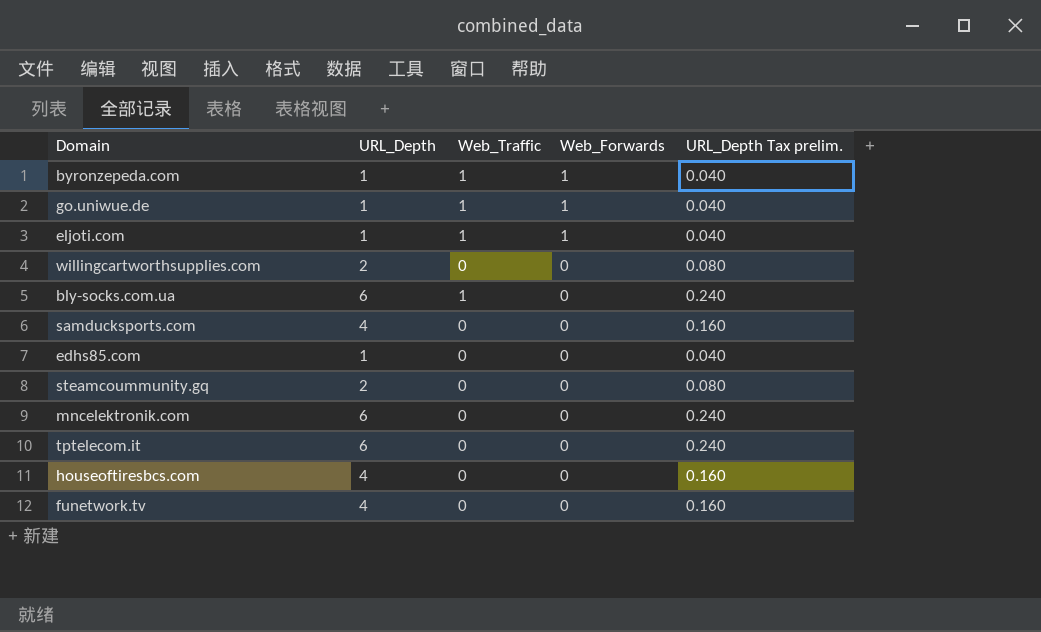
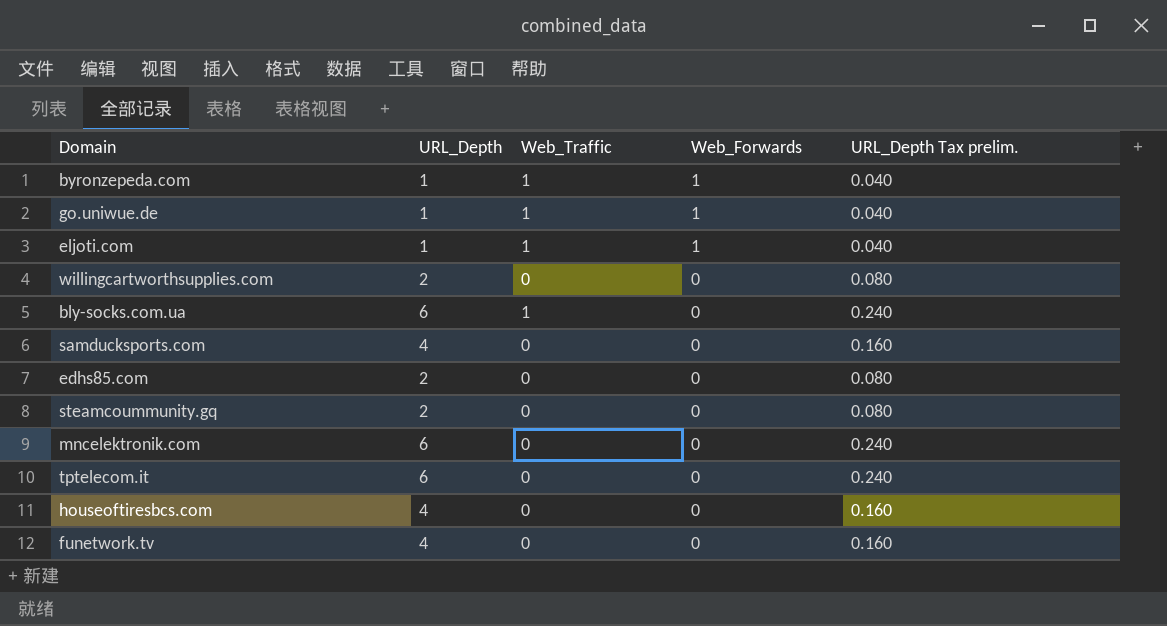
edhs85.com | URL_Depth: 1 -> 2
edhs85.com | URL_Depth Tax prelim.: 0.040 -> 0.080

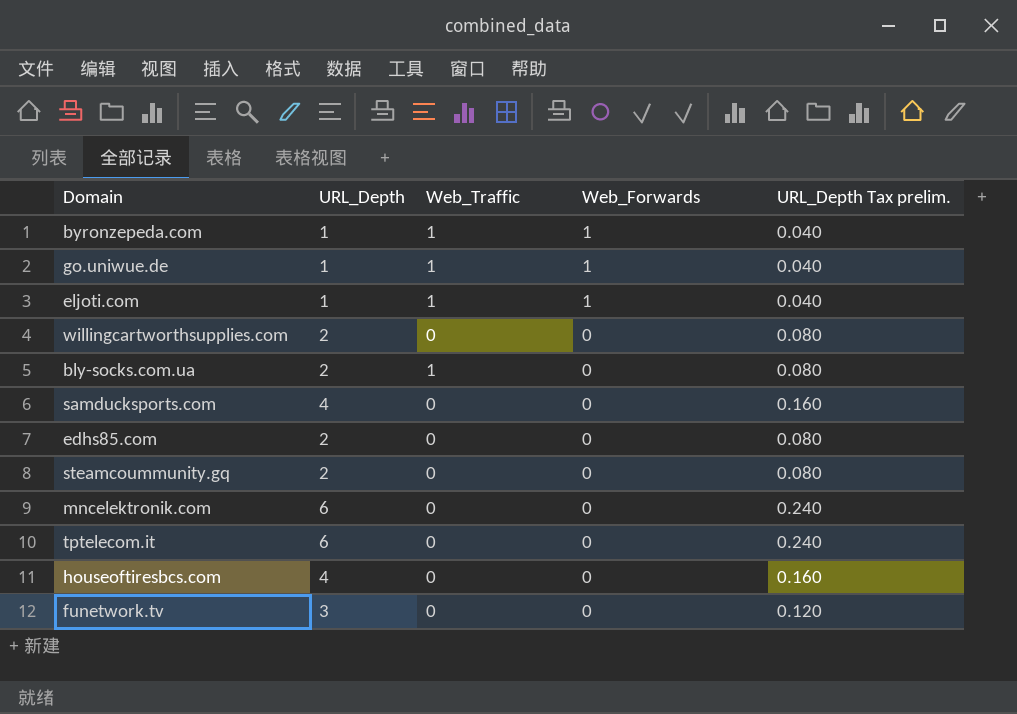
bly-socks.com.ua | URL_Depth: 6 -> 2
bly-socks.com.ua | URL_Depth Tax prelim.: 0.240 -> 0.080
funetwork.tv | URL_Depth: 4 -> 3
funetwork.tv | URL_Depth Tax prelim.: 0.160 -> 0.120

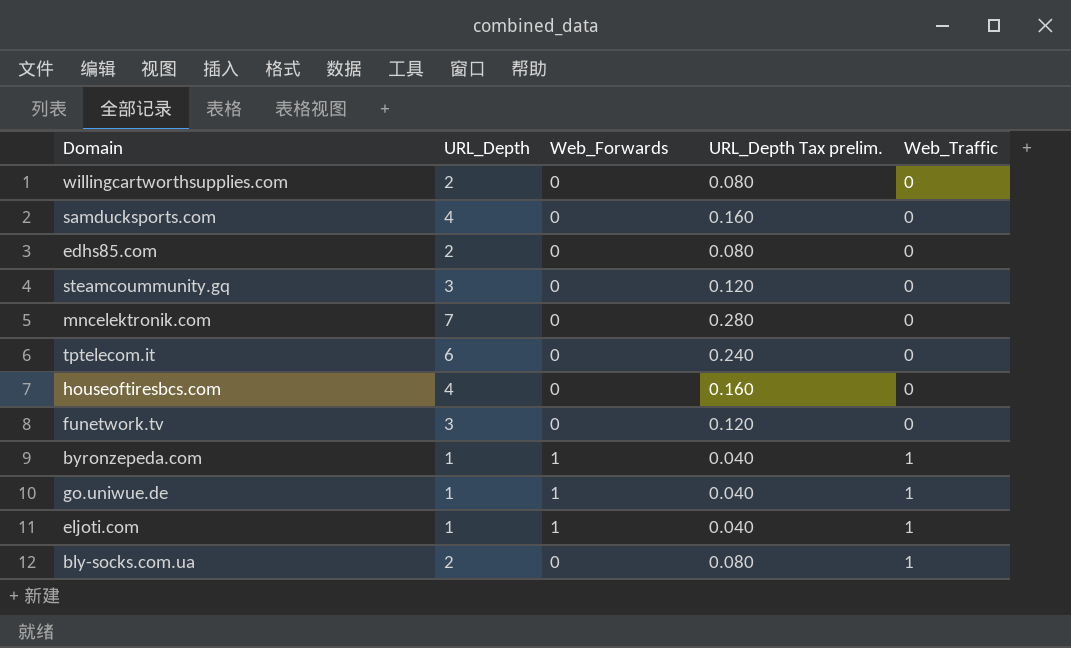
row order: Web_Forwards descending -> Web_Traffic ascending
column Web_Traffic | position: 3 -> 5
steamcoummunity.gq | URL_Depth: 2 -> 3
steamcoummunity.gq | URL_Depth Tax prelim.: 0.080 -> 0.120
mncelektronik.com | URL_Depth: 6 -> 7
mncelektronik.com | URL_Depth Tax prelim.: 0.240 -> 0.280

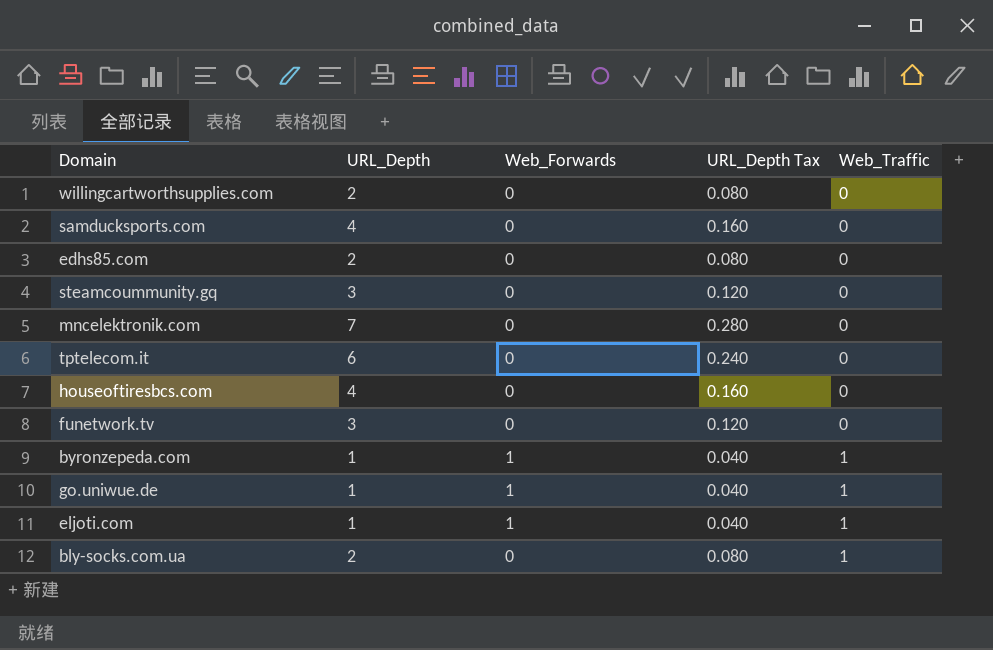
column name: URL_Depth Tax prelim. -> URL_Depth Tax

